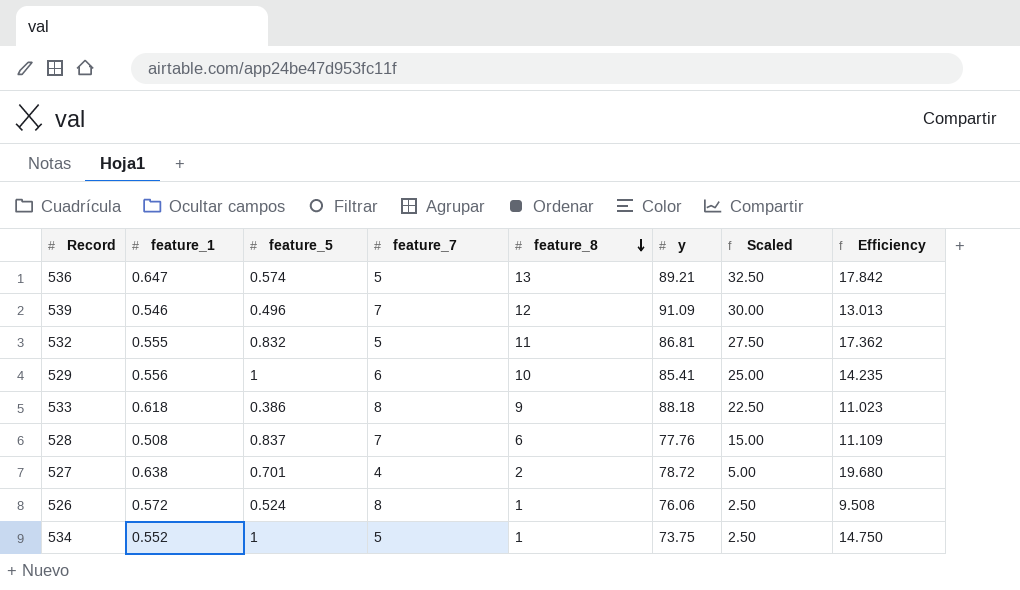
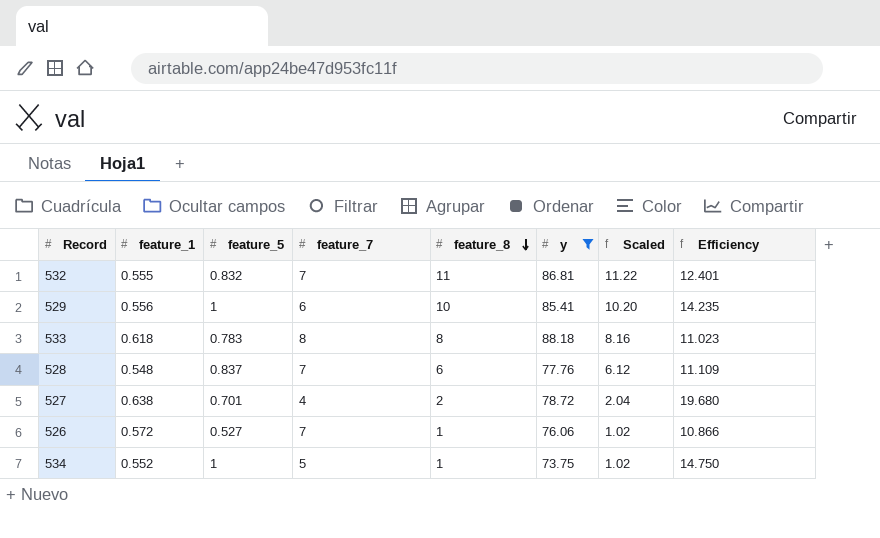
filter: none -> y <= 88.18
column Scaled | formula: [feature_8] * 2.5 -> [feature_8] * 1.02
532 | feature_7: 5 -> 7
532 | Efficiency: 17.362 -> 12.401
533 | feature_5: 0.386 -> 0.783
533 | feature_8: 9 -> 8
528 | feature_1: 0.508 -> 0.548
526 | feature_5: 0.524 -> 0.527
526 | feature_7: 8 -> 7
526 | Efficiency: 9.508 -> 10.866

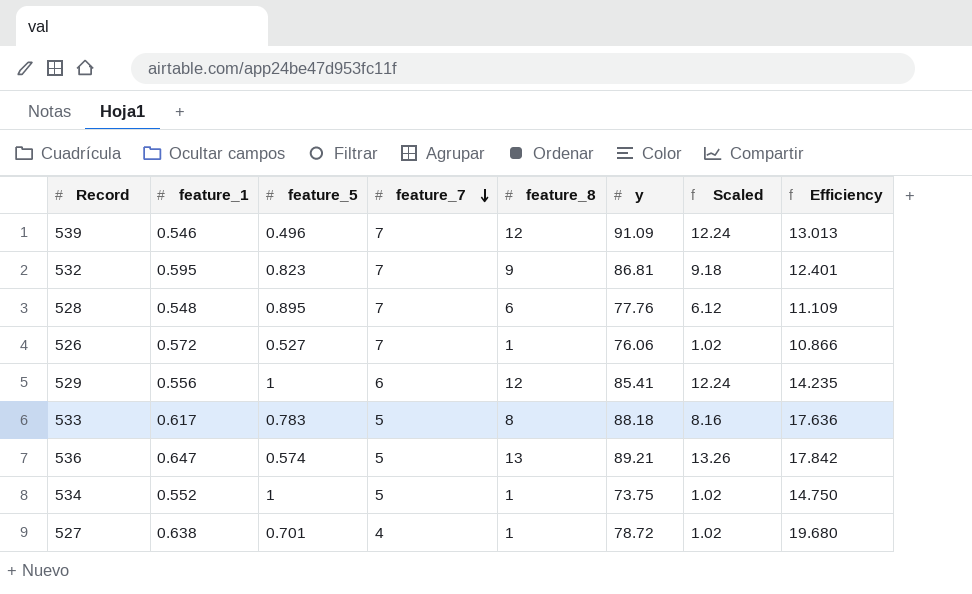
filter: y <= 88.18 -> none
row order: feature_8 descending -> feature_7 descending
532 | feature_1: 0.555 -> 0.595
532 | feature_5: 0.832 -> 0.823
532 | feature_8: 11 -> 9
532 | Scaled: 11.22 -> 9.18
528 | feature_5: 0.837 -> 0.895
529 | feature_8: 10 -> 12
529 | Scaled: 10.20 -> 12.24
533 | feature_1: 0.618 -> 0.617
533 | feature_7: 8 -> 5
533 | Efficiency: 11.023 -> 17.636
527 | feature_8: 2 -> 1
527 | Scaled: 2.04 -> 1.02

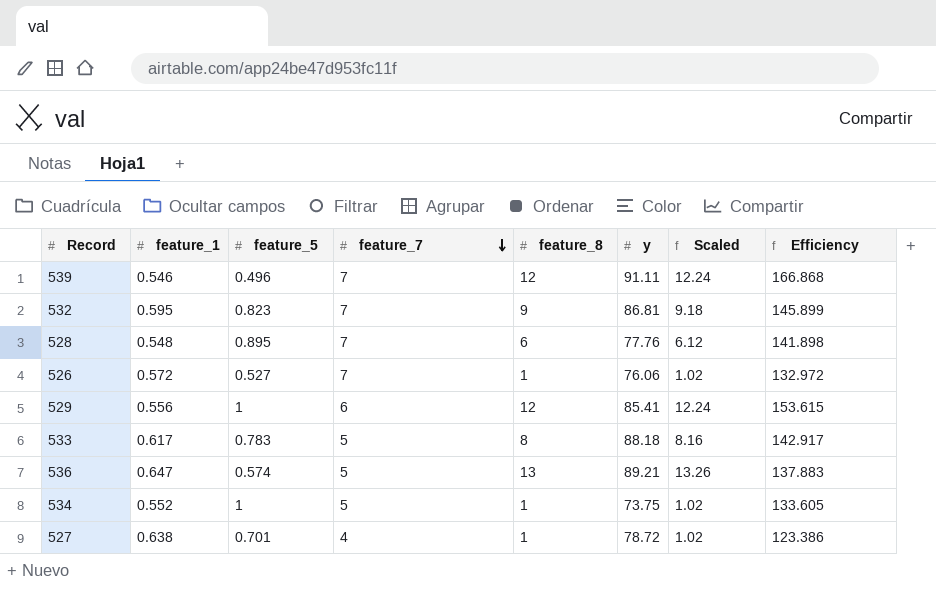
column Efficiency | formula: [y] / [feature_7] -> [y] / [feature_1]
539 | y: 91.09 -> 91.11

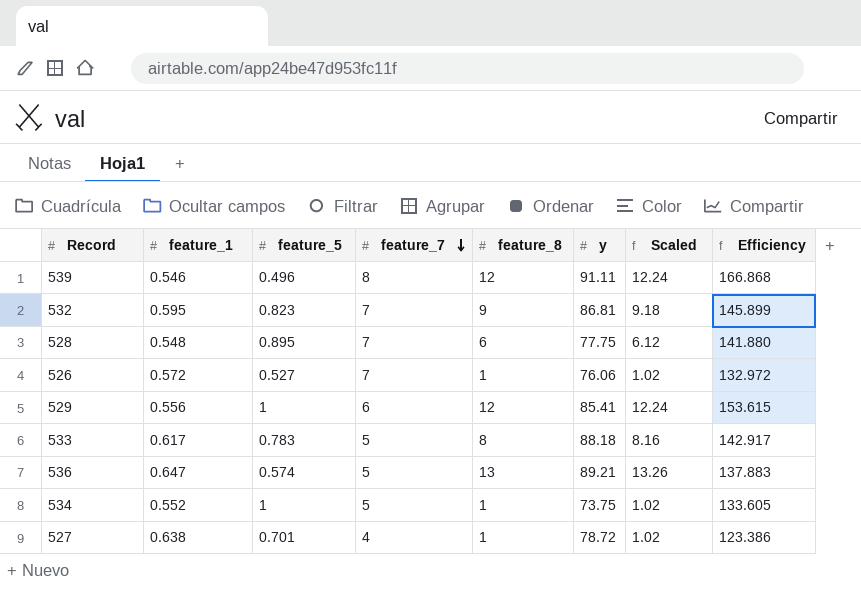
539 | feature_7: 7 -> 8
528 | y: 77.76 -> 77.75
528 | Efficiency: 141.898 -> 141.880

